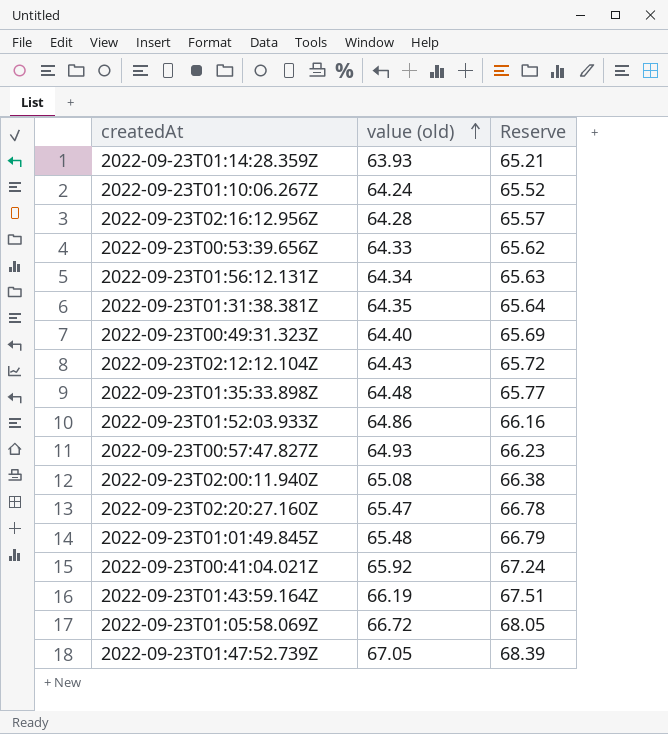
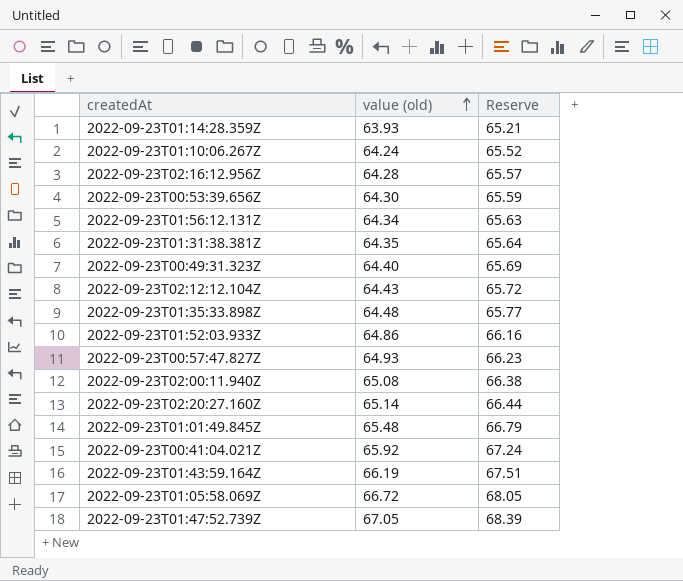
2022-09-23T00:53:39.656Z | value (old): 64.33 -> 64.30
2022-09-23T00:53:39.656Z | Reserve: 65.62 -> 65.59
2022-09-23T02:20:27.160Z | value (old): 65.47 -> 65.14
2022-09-23T02:20:27.160Z | Reserve: 66.78 -> 66.44

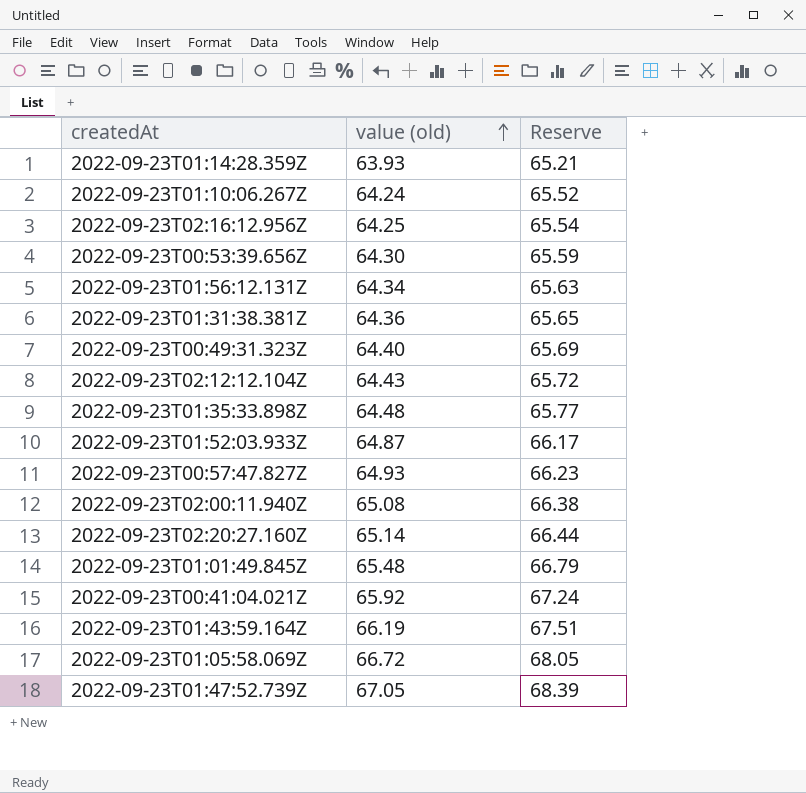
2022-09-23T02:16:12.956Z | value (old): 64.28 -> 64.25
2022-09-23T02:16:12.956Z | Reserve: 65.57 -> 65.54
2022-09-23T01:31:38.381Z | value (old): 64.35 -> 64.36
2022-09-23T01:31:38.381Z | Reserve: 65.64 -> 65.65
2022-09-23T01:52:03.933Z | value (old): 64.86 -> 64.87
2022-09-23T01:52:03.933Z | Reserve: 66.16 -> 66.17

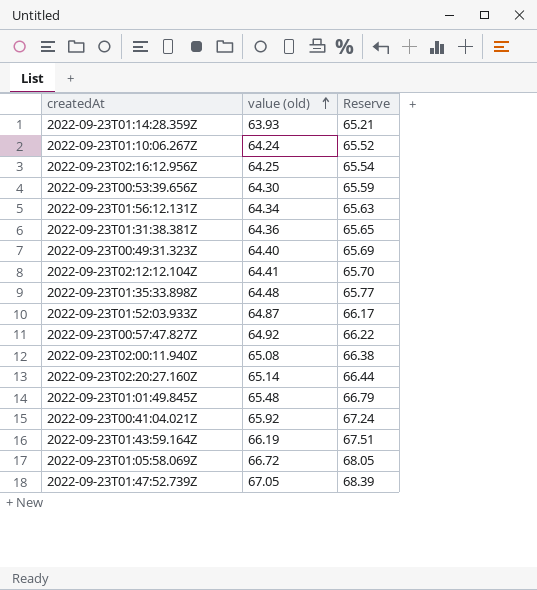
2022-09-23T02:12:12.104Z | value (old): 64.43 -> 64.41
2022-09-23T02:12:12.104Z | Reserve: 65.72 -> 65.70
2022-09-23T00:57:47.827Z | value (old): 64.93 -> 64.92
2022-09-23T00:57:47.827Z | Reserve: 66.23 -> 66.22

